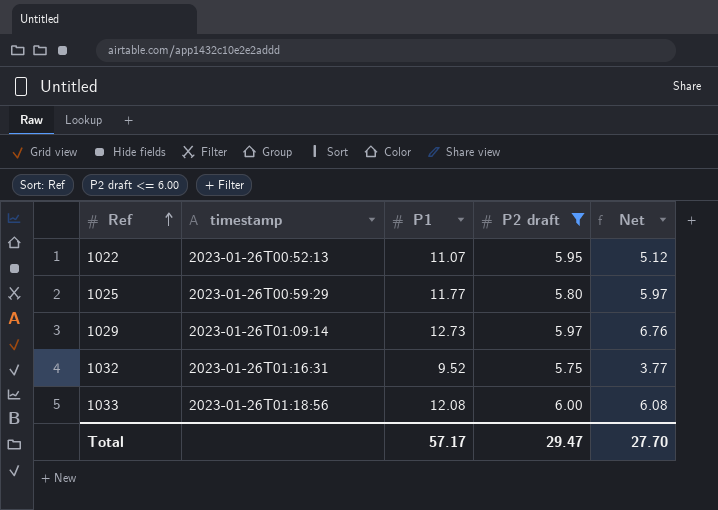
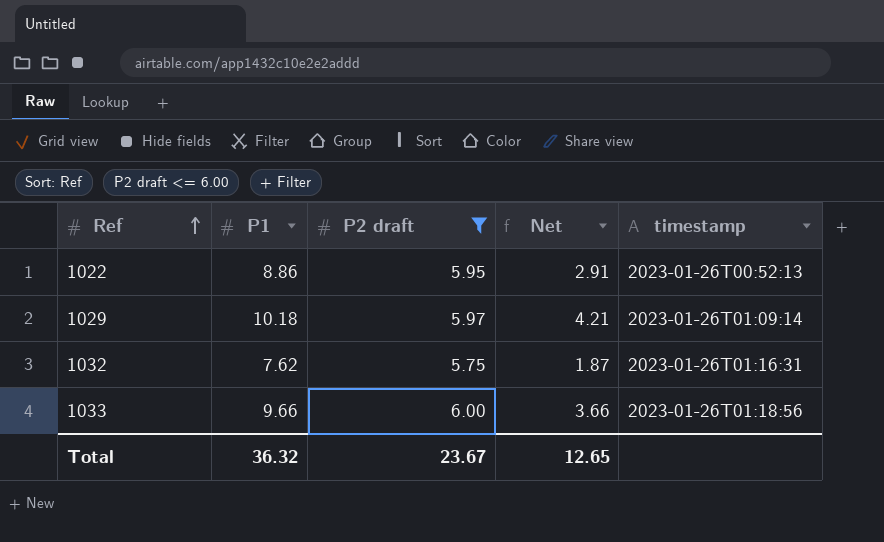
column timestamp | position: 2 -> 5
row 1025: 2023-01-26T00:59:29 | 11.77 | 5.80 | 5.97 -> none
1022 | P1: 11.07 -> 8.86
1022 | Net: 5.12 -> 2.91
1029 | P1: 12.73 -> 10.18
1029 | Net: 6.76 -> 4.21
1032 | P1: 9.52 -> 7.62
1032 | Net: 3.77 -> 1.87
1033 | P1: 12.08 -> 9.66
1033 | Net: 6.08 -> 3.66
Total | P1: 57.17 -> 36.32
Total | P2 draft: 29.47 -> 23.67
Total | Net: 27.70 -> 12.65

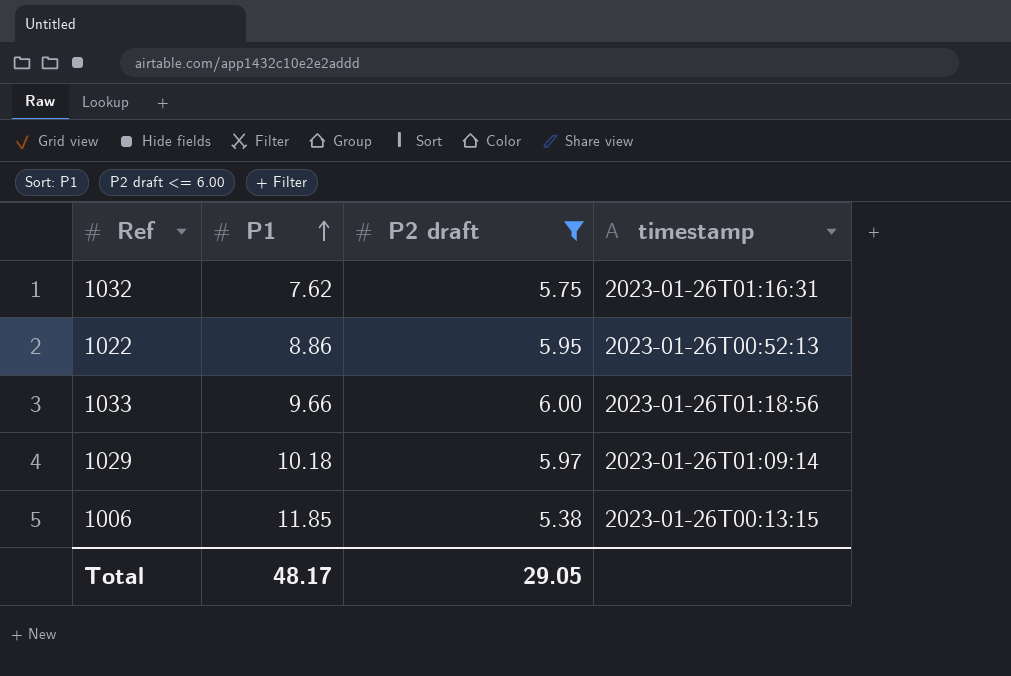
row order: Ref ascending -> P1 ascending
column Net | formula: [P1] - [P2 draft] -> none
row 1006: none -> 11.85 | 5.38 | 2023-01-26T00:13:15
Total | P1: 36.32 -> 48.17
Total | P2 draft: 23.67 -> 29.05

